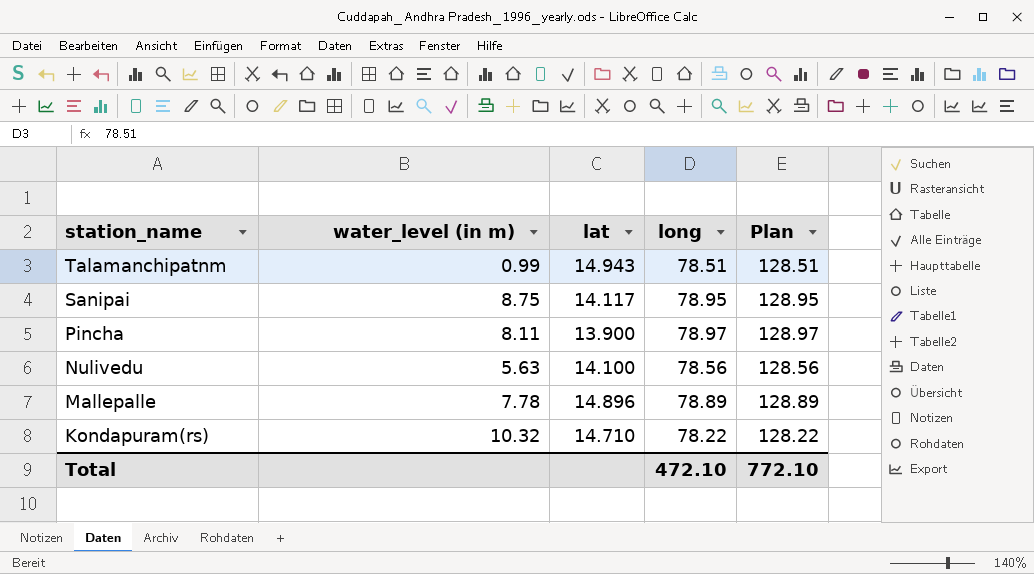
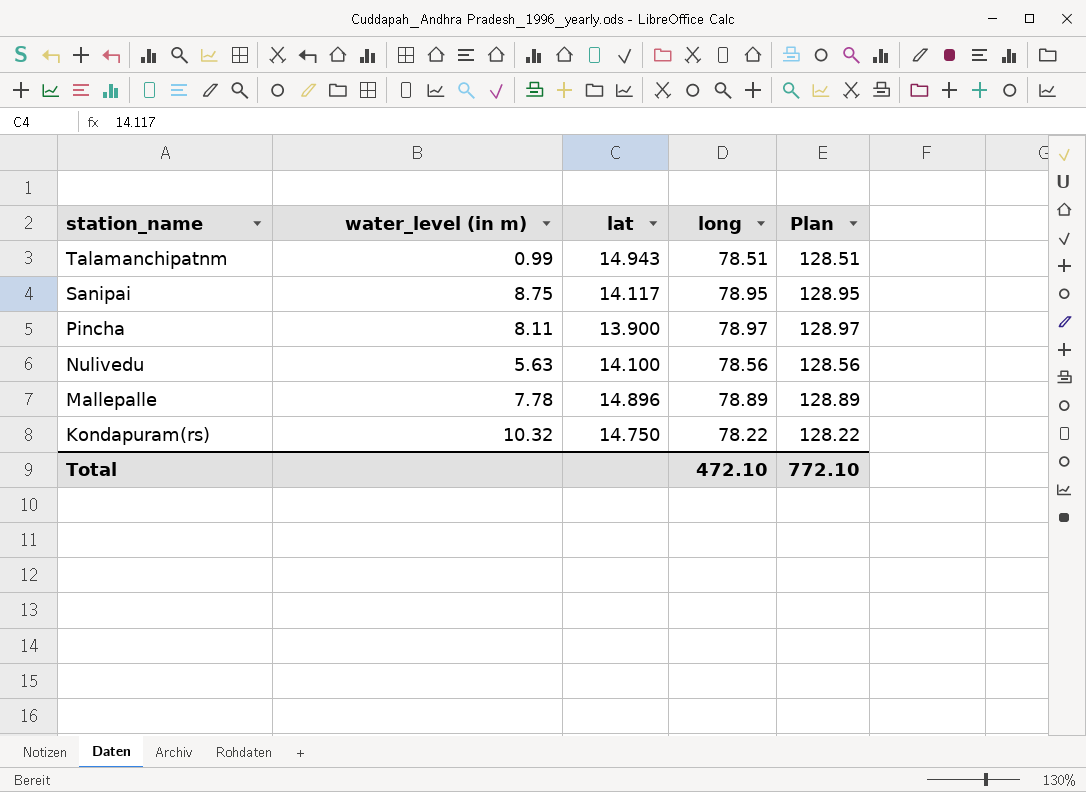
Kondapuram(rs) | lat: 14.710 -> 14.750

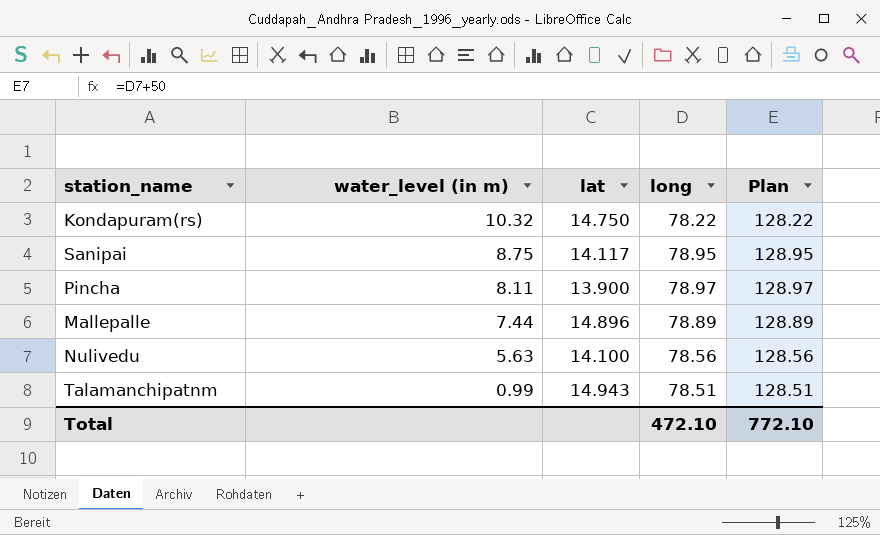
row order: station_name descending -> water_level (in m) descending
Mallepalle | water_level (in m): 7.78 -> 7.44

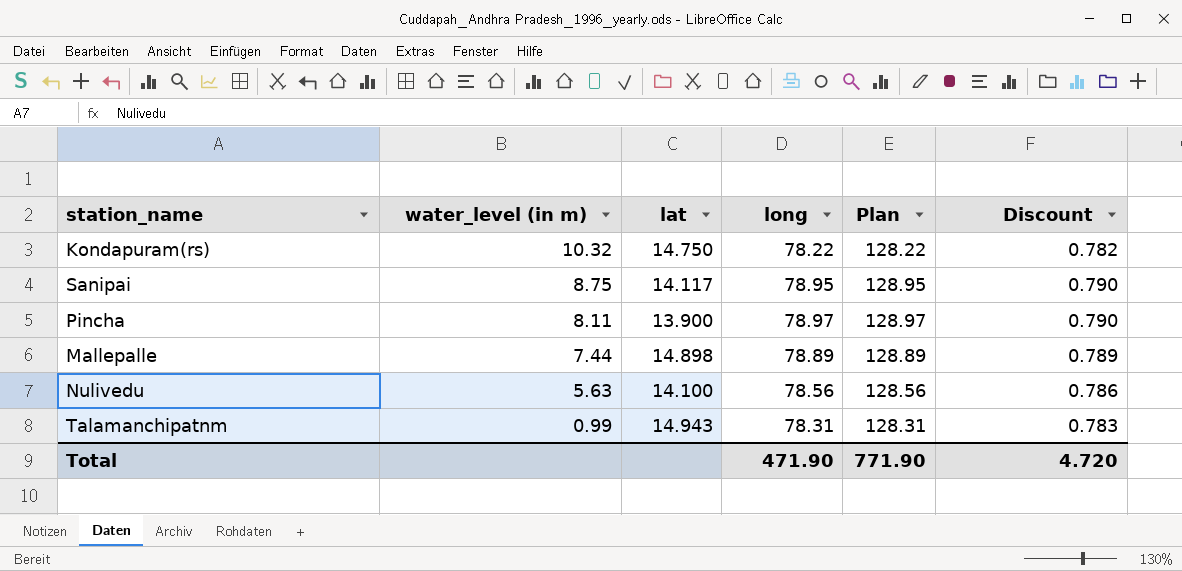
column Discount | formula: none -> [long] * 0.01
Mallepalle | lat: 14.896 -> 14.898
Talamanchipatnm | long: 78.51 -> 78.31
Talamanchipatnm | Plan: 128.51 -> 128.31
Total | long: 472.10 -> 471.90
Total | Plan: 772.10 -> 771.90

